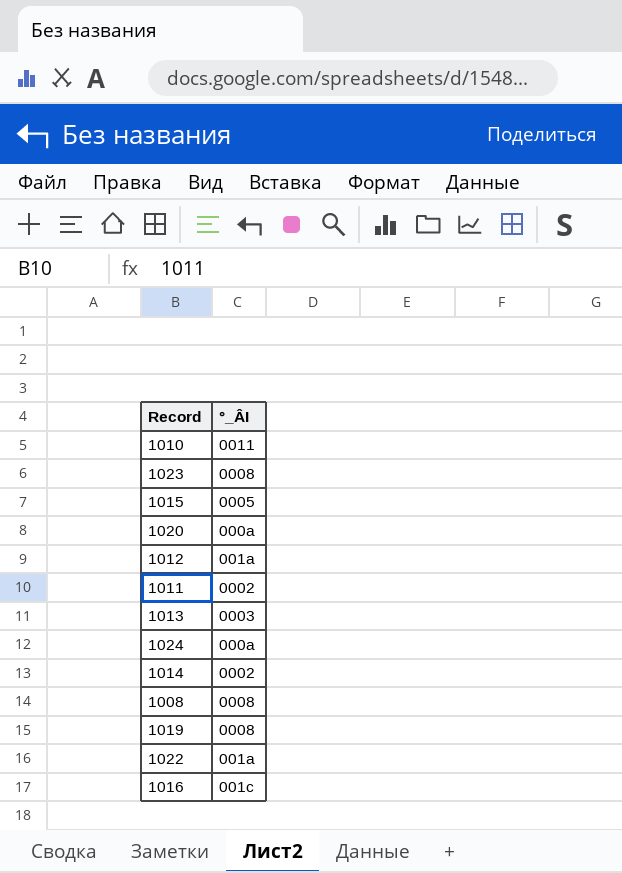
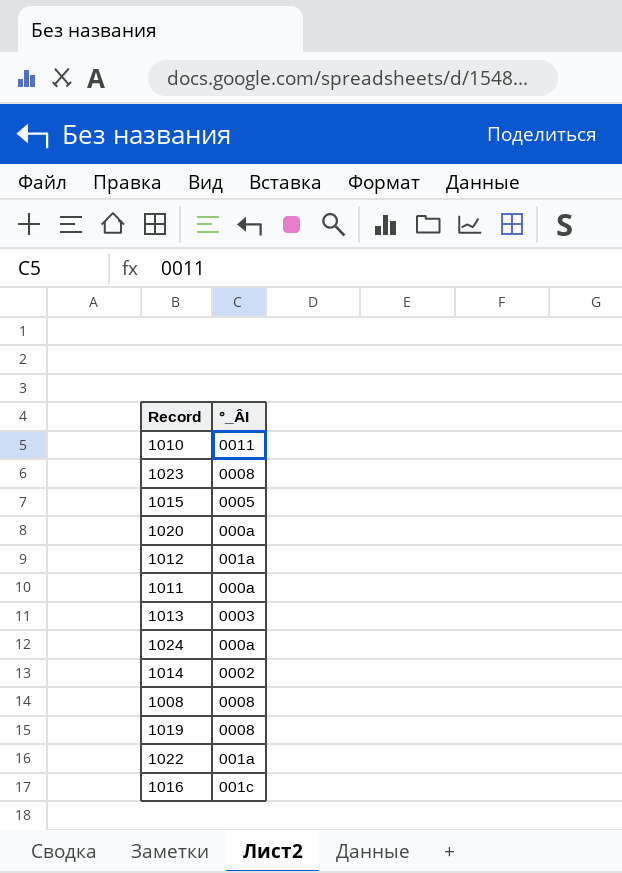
1011 | °_ÂI: 0002 -> 000a

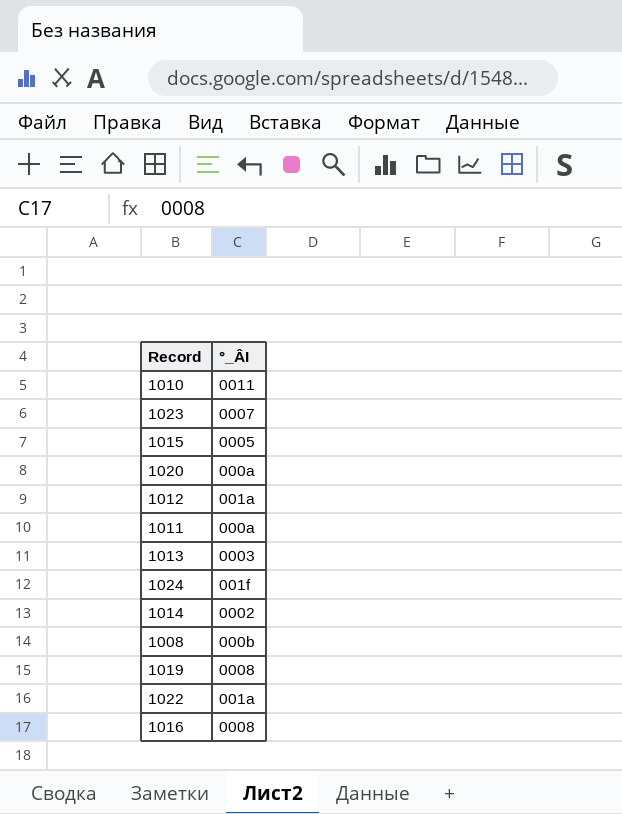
1023 | °_ÂI: 0008 -> 0007
1024 | °_ÂI: 000a -> 001f
1008 | °_ÂI: 0008 -> 000b
1016 | °_ÂI: 001c -> 0008

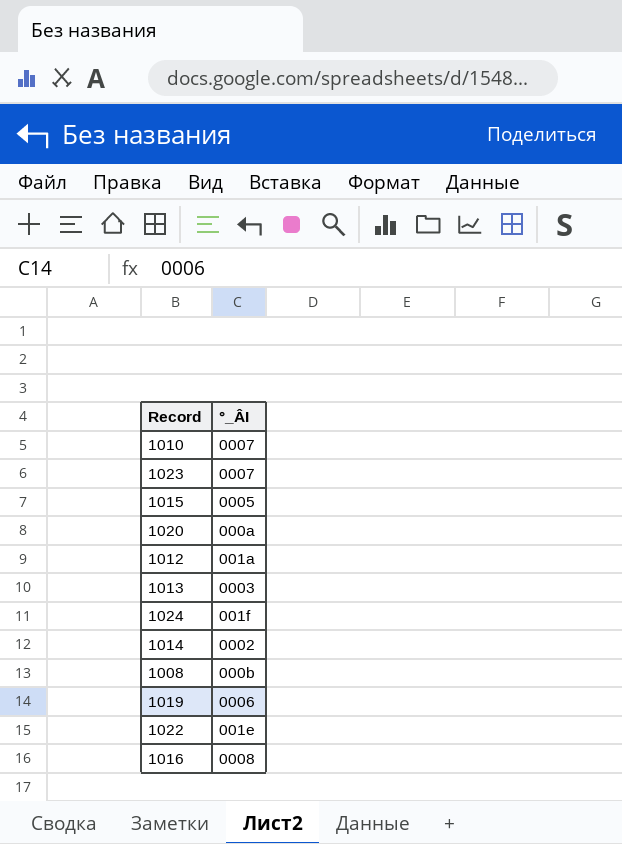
row 1011: 000a -> none
1010 | °_ÂI: 0011 -> 0007
1019 | °_ÂI: 0008 -> 0006
1022 | °_ÂI: 001a -> 001e

